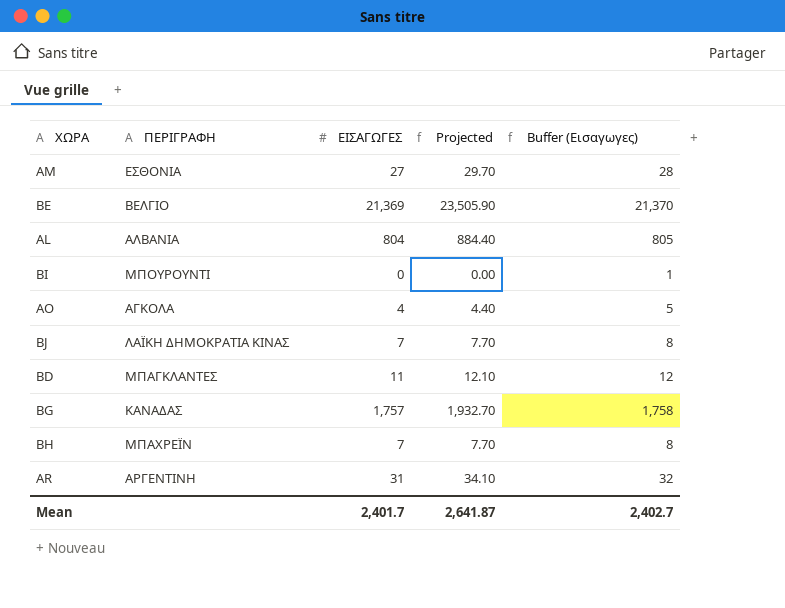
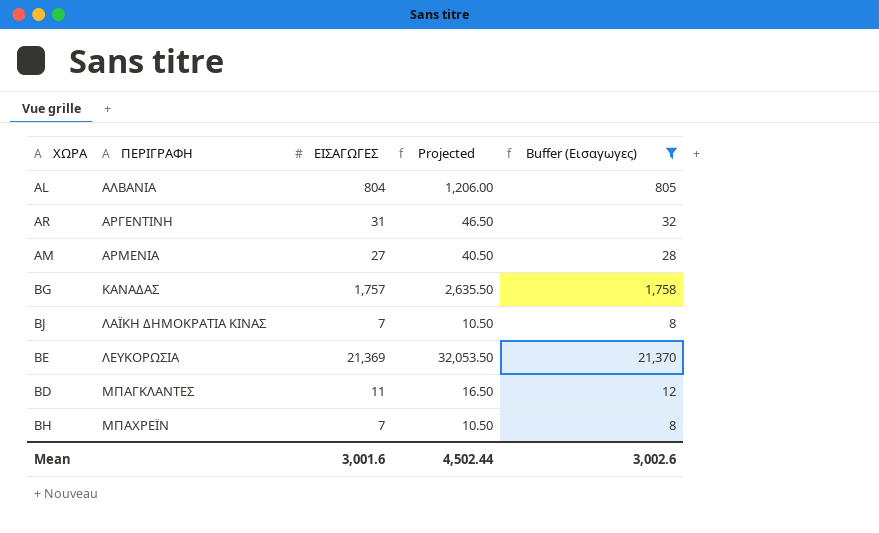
filter: none -> Buffer (Εισαγωγες) >= 8
row order: none -> ΠΕΡΙΓΡΑΦΗ ascending
column Projected | formula: [ΕΙΣΑΓΩΓΕΣ] * 1.1 -> [ΕΙΣΑΓΩΓΕΣ] * 1.5
AM | ΠΕΡΙΓΡΑΦΗ: ΕΣΘΟΝΙΑ -> ΑΡΜΕΝΙΑ
BE | ΠΕΡΙΓΡΑΦΗ: ΒΕΛΓΙΟ -> ΛΕΥΚΟΡΩΣΙΑ
Mean | ΕΙΣΑΓΩΓΕΣ: 2,401.7 -> 3,001.6
Mean | Projected: 2,641.87 -> 4,502.44
Mean | Buffer (Εισαγωγες): 2,402.7 -> 3,002.6

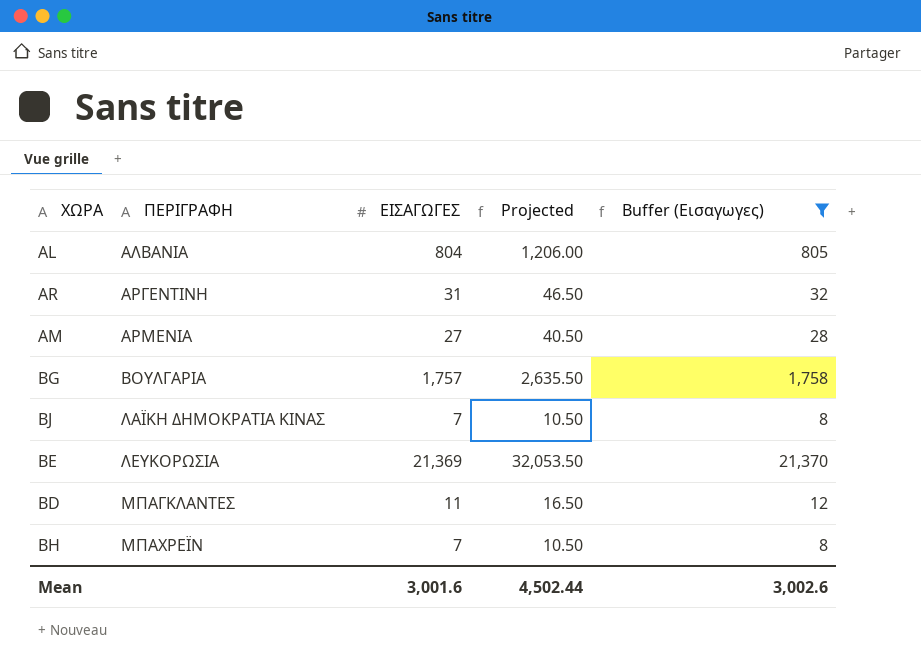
BG | ΠΕΡΙΓΡΑΦΗ: ΚΑΝΑΔΑΣ -> ΒΟΥΛΓΑΡΙΑ

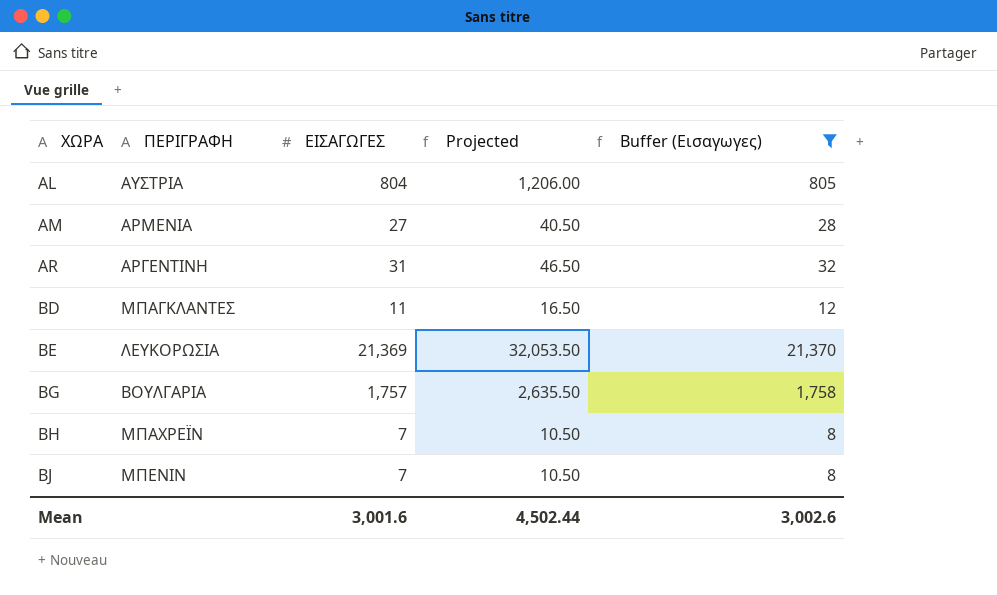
row order: ΠΕΡΙΓΡΑΦΗ ascending -> ΧΩΡΑ ascending
AL | ΠΕΡΙΓΡΑΦΗ: ΑΛΒΑΝΙΑ -> ΑΥΣΤΡΙΑ
BJ | ΠΕΡΙΓΡΑΦΗ: ΛΑΪΚΗ ΔΗΜΟΚΡΑΤΙΑ ΚΙΝΑΣ -> ΜΠΕΝΙΝ

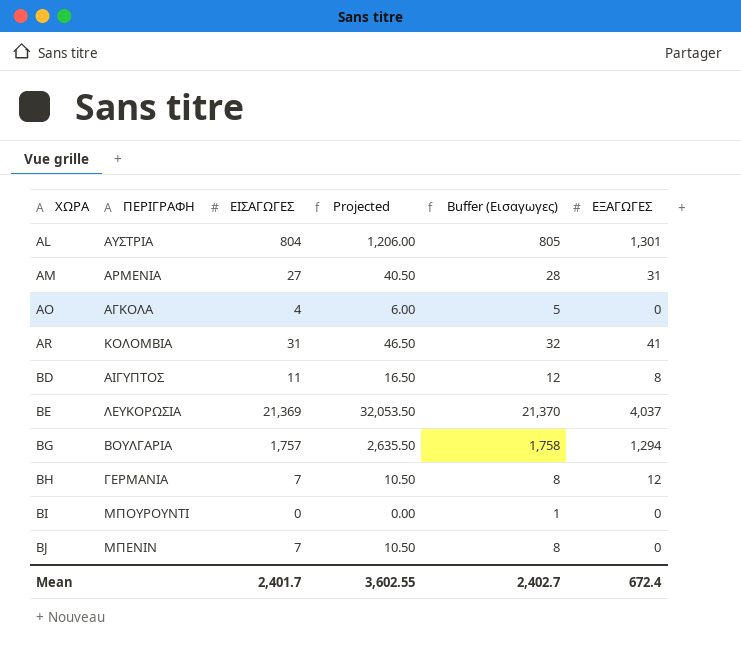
filter: Buffer (Εισαγωγες) >= 8 -> none
column ΕΞΑΓΩΓΕΣ | position: none -> 6
AR | ΠΕΡΙΓΡΑΦΗ: ΑΡΓΕΝΤΙΝΗ -> ΚΟΛΟΜΒΙΑ
BD | ΠΕΡΙΓΡΑΦΗ: ΜΠΑΓΚΛΑΝΤΕΣ -> ΑΙΓΥΠΤΟΣ
BH | ΠΕΡΙΓΡΑΦΗ: ΜΠΑΧΡΕΪΝ -> ΓΕΡΜΑΝΙΑ
Mean | ΕΙΣΑΓΩΓΕΣ: 3,001.6 -> 2,401.7
Mean | Projected: 4,502.44 -> 3,602.55
Mean | Buffer (Εισαγωγες): 3,002.6 -> 2,402.7

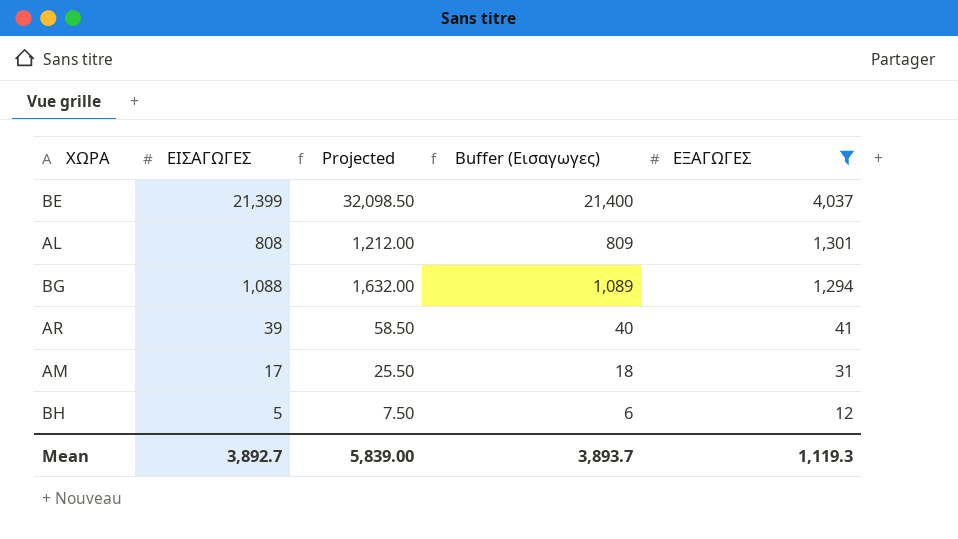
filter: none -> ΕΞΑΓΩΓΕΣ >= 12
row order: ΧΩΡΑ ascending -> ΕΞΑΓΩΓΕΣ descending
column ΠΕΡΙΓΡΑΦΗ | position: 2 -> none
BE | ΕΙΣΑΓΩΓΕΣ: 21,369 -> 21,399
BE | Projected: 32,053.50 -> 32,098.50
BE | Buffer (Εισαγωγες): 21,370 -> 21,400
AL | ΕΙΣΑΓΩΓΕΣ: 804 -> 808
AL | Projected: 1,206.00 -> 1,212.00
AL | Buffer (Εισαγωγες): 805 -> 809
BG | ΕΙΣΑΓΩΓΕΣ: 1,757 -> 1,088
BG | Projected: 2,635.50 -> 1,632.00
BG | Buffer (Εισαγωγες): 1,758 -> 1,089
AR | ΕΙΣΑΓΩΓΕΣ: 31 -> 39
AR | Projected: 46.50 -> 58.50
AR | Buffer (Εισαγωγες): 32 -> 40
AM | ΕΙΣΑΓΩΓΕΣ: 27 -> 17
AM | Projected: 40.50 -> 25.50
AM | Buffer (Εισαγωγες): 28 -> 18
BH | ΕΙΣΑΓΩΓΕΣ: 7 -> 5
BH | Projected: 10.50 -> 7.50
BH | Buffer (Εισαγωγες): 8 -> 6
Mean | ΕΙΣΑΓΩΓΕΣ: 2,401.7 -> 3,892.7
Mean | Projected: 3,602.55 -> 5,839.00
Mean | Buffer (Εισαγωγες): 2,402.7 -> 3,893.7
Mean | ΕΞΑΓΩΓΕΣ: 672.4 -> 1,119.3

